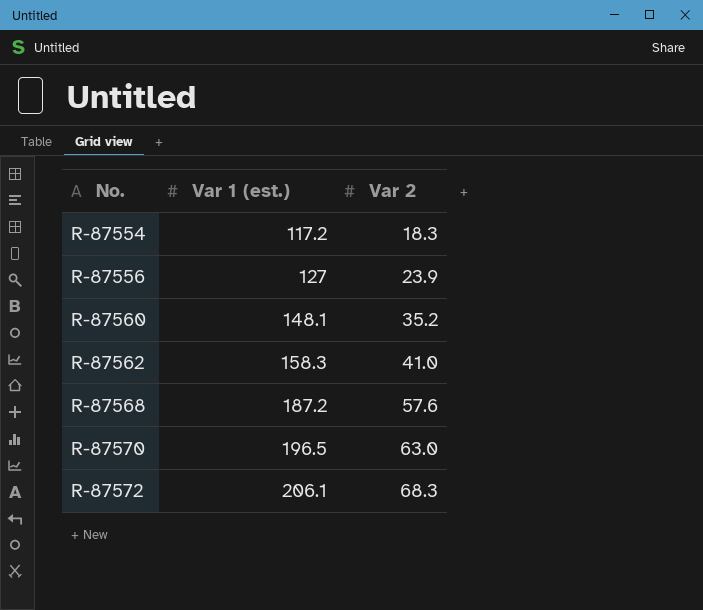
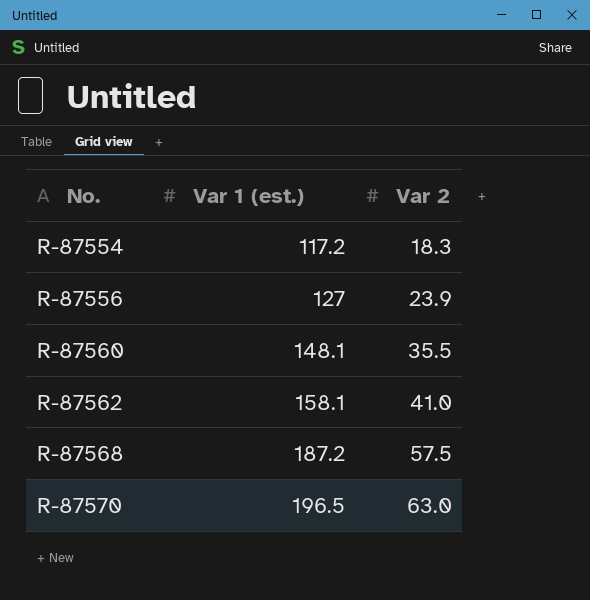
row R-87572: 206.1 | 68.3 -> none
R-87560 | Var 2: 35.2 -> 35.5
R-87562 | Var 1 (est.): 158.3 -> 158.1
R-87568 | Var 2: 57.6 -> 57.5

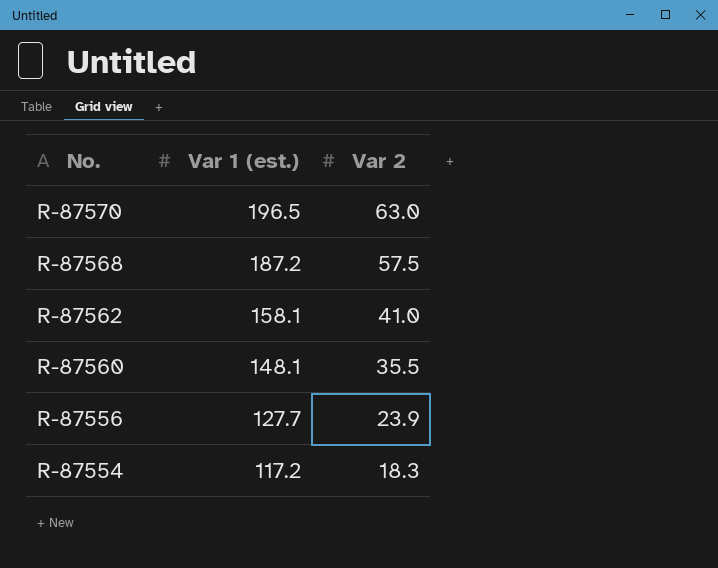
row order: No. ascending -> No. descending
R-87556 | Var 1 (est.): 127 -> 127.7

